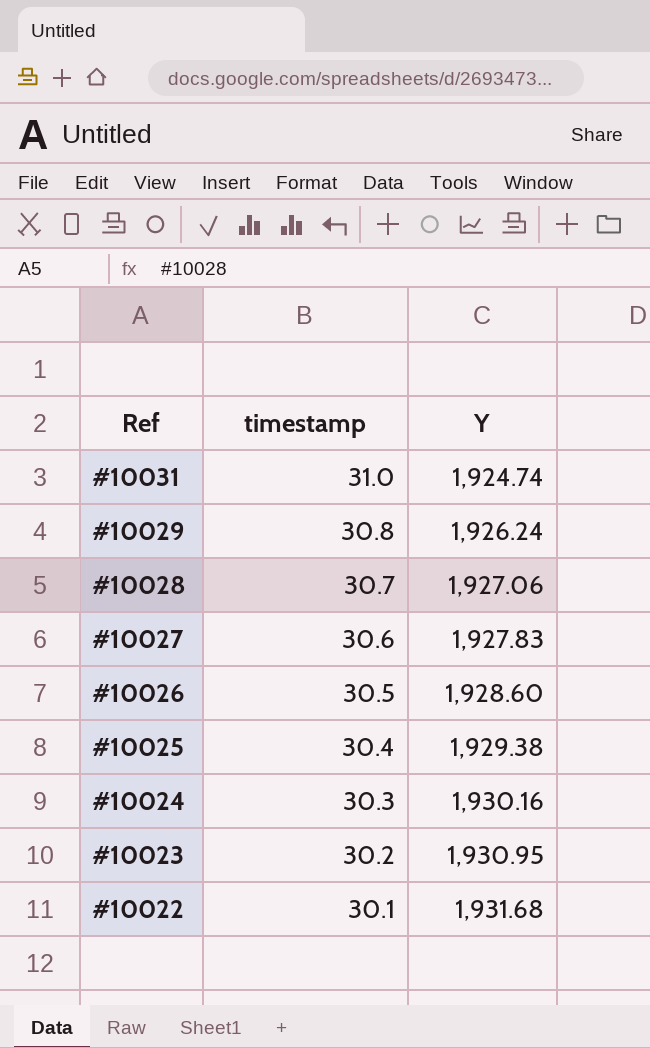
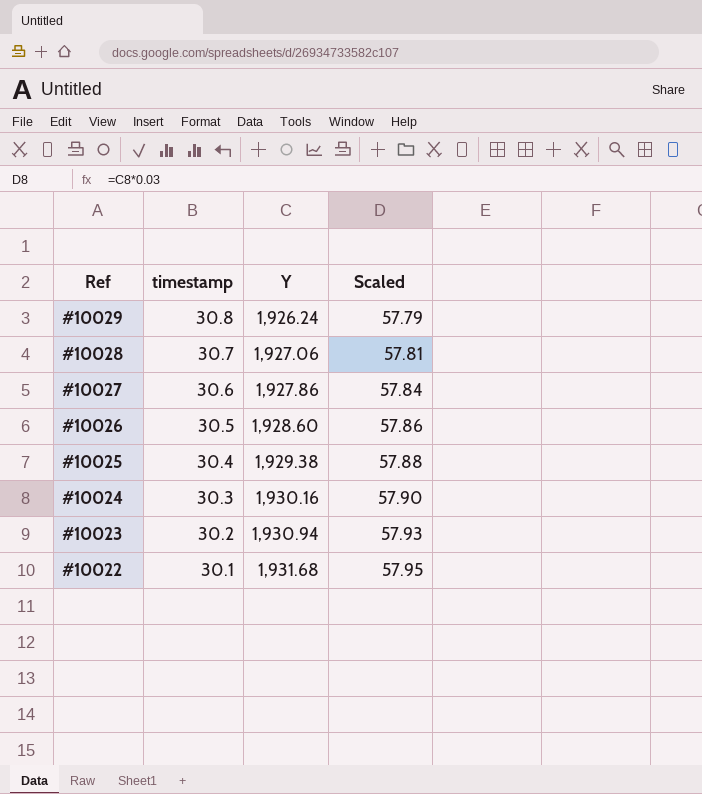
column Scaled | formula: none -> [Y] * 0.03
row #10031: 31.0 | 1,924.74 -> none
#10027 | Y: 1,927.83 -> 1,927.86
#10023 | Y: 1,930.95 -> 1,930.94

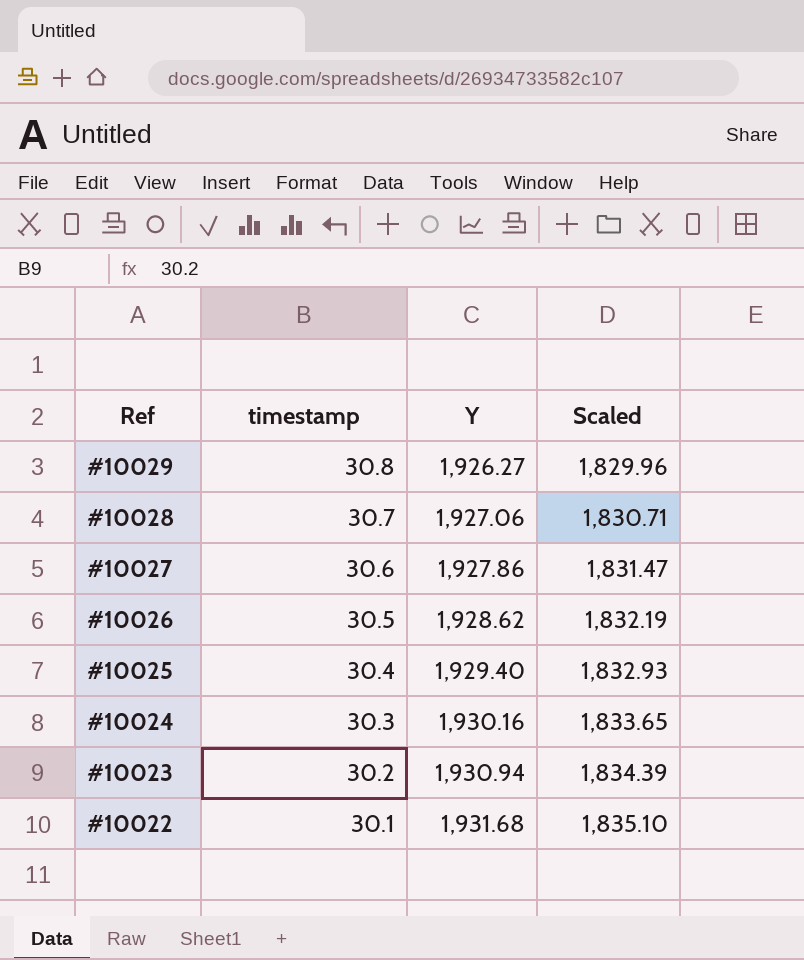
column Scaled | formula: [Y] * 0.03 -> [Y] * 0.95
#10029 | Y: 1,926.24 -> 1,926.27
#10026 | Y: 1,928.60 -> 1,928.62
#10025 | Y: 1,929.38 -> 1,929.40

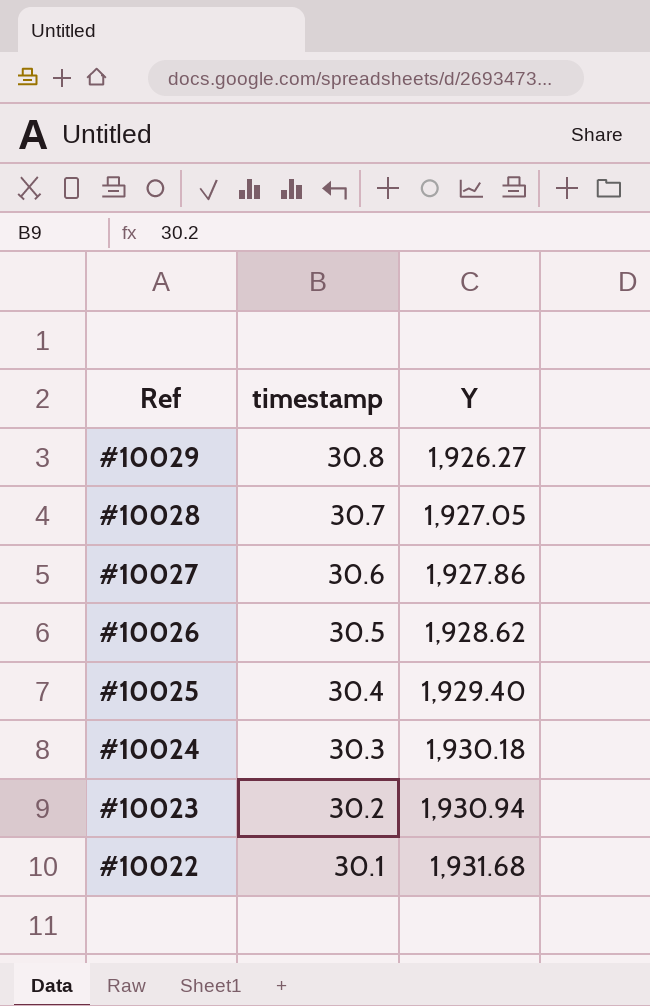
column Scaled | formula: [Y] * 0.95 -> none
#10028 | Y: 1,927.06 -> 1,927.05
#10024 | Y: 1,930.16 -> 1,930.18

